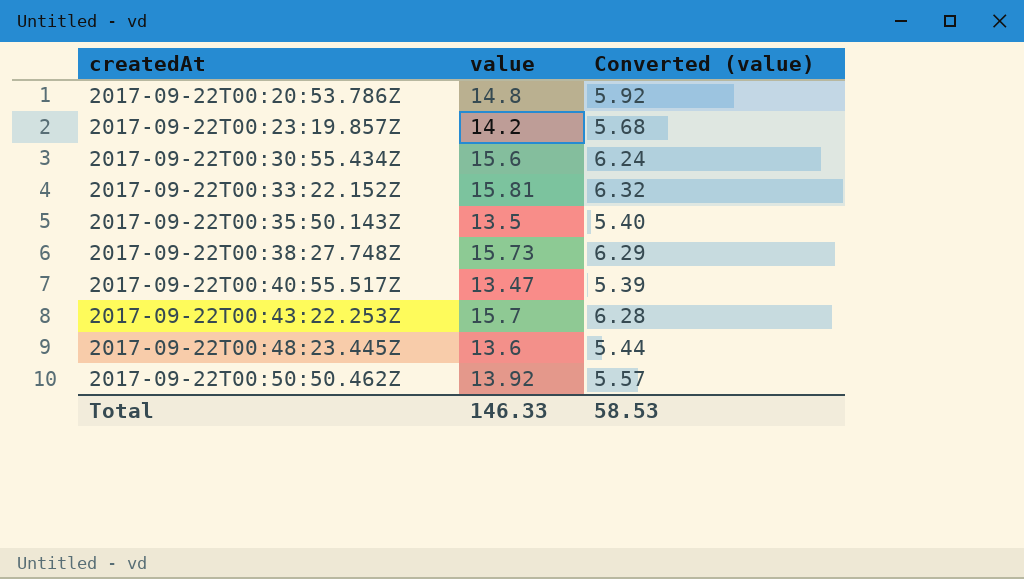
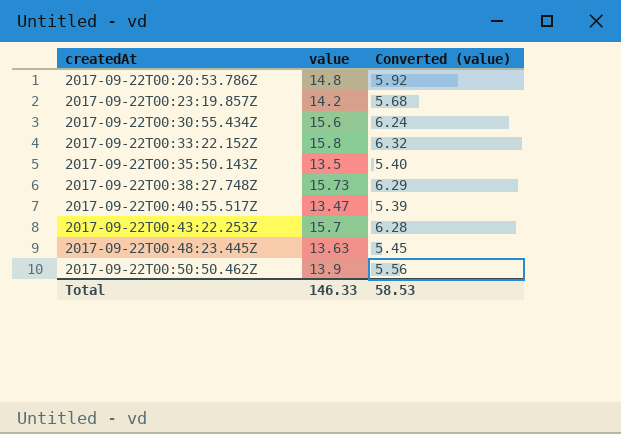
2017-09-22T00:33:22.152Z | value: 15.81 -> 15.8
2017-09-22T00:48:23.445Z | value: 13.6 -> 13.63
2017-09-22T00:48:23.445Z | Converted (value): 5.44 -> 5.45
2017-09-22T00:50:50.462Z | value: 13.92 -> 13.9
2017-09-22T00:50:50.462Z | Converted (value): 5.57 -> 5.56

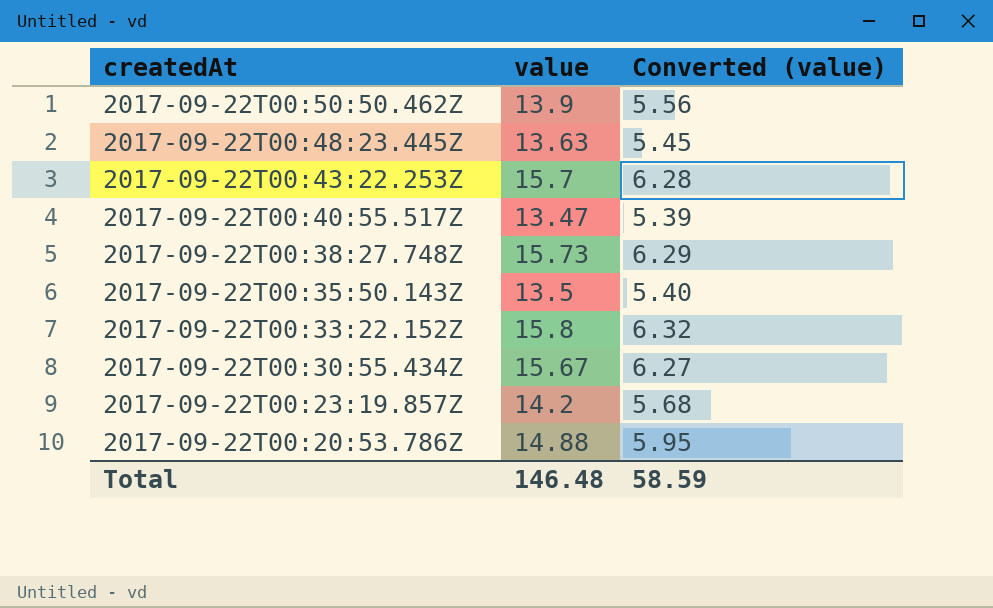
row order: createdAt ascending -> createdAt descending
2017-09-22T00:30:55.434Z | value: 15.6 -> 15.67
2017-09-22T00:30:55.434Z | Converted (value): 6.24 -> 6.27
2017-09-22T00:20:53.786Z | value: 14.8 -> 14.88
2017-09-22T00:20:53.786Z | Converted (value): 5.92 -> 5.95
Total | value: 146.33 -> 146.48
Total | Converted (value): 58.53 -> 58.59

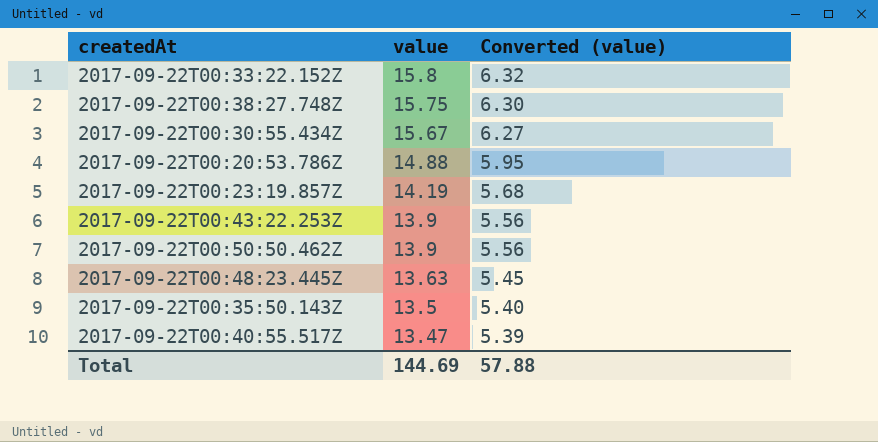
row order: createdAt descending -> value descending
2017-09-22T00:38:27.748Z | value: 15.73 -> 15.75
2017-09-22T00:38:27.748Z | Converted (value): 6.29 -> 6.30
2017-09-22T00:23:19.857Z | value: 14.2 -> 14.19
2017-09-22T00:43:22.253Z | value: 15.7 -> 13.9
2017-09-22T00:43:22.253Z | Converted (value): 6.28 -> 5.56
Total | value: 146.48 -> 144.69
Total | Converted (value): 58.59 -> 57.88

